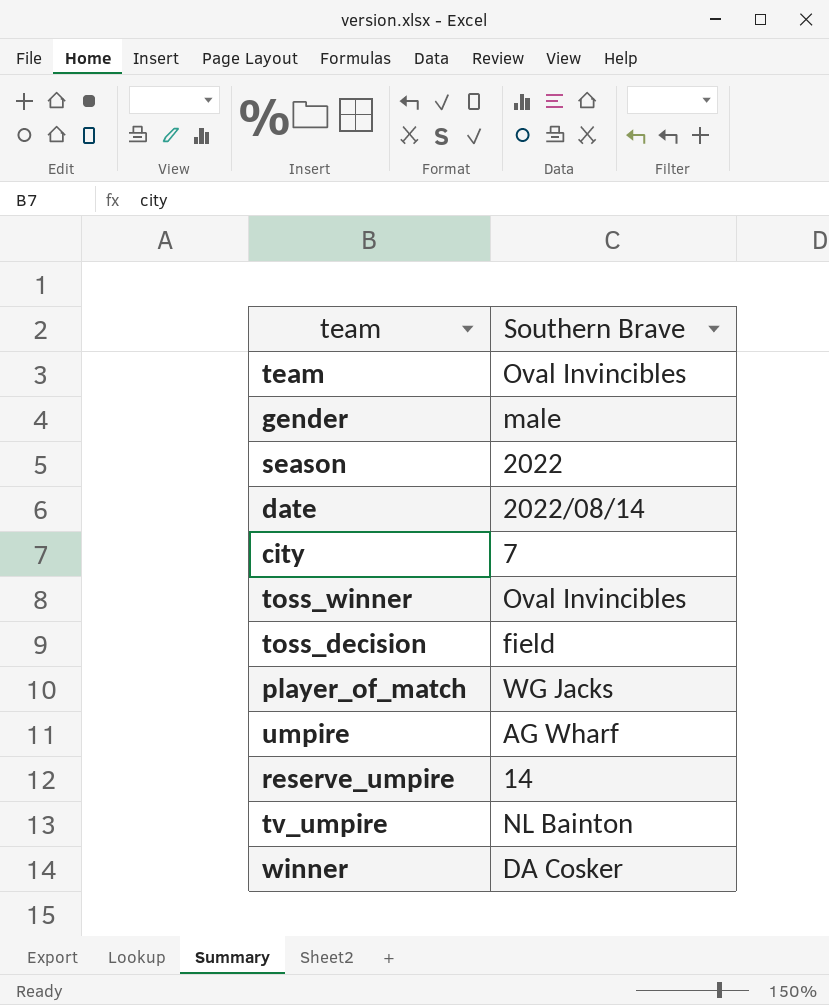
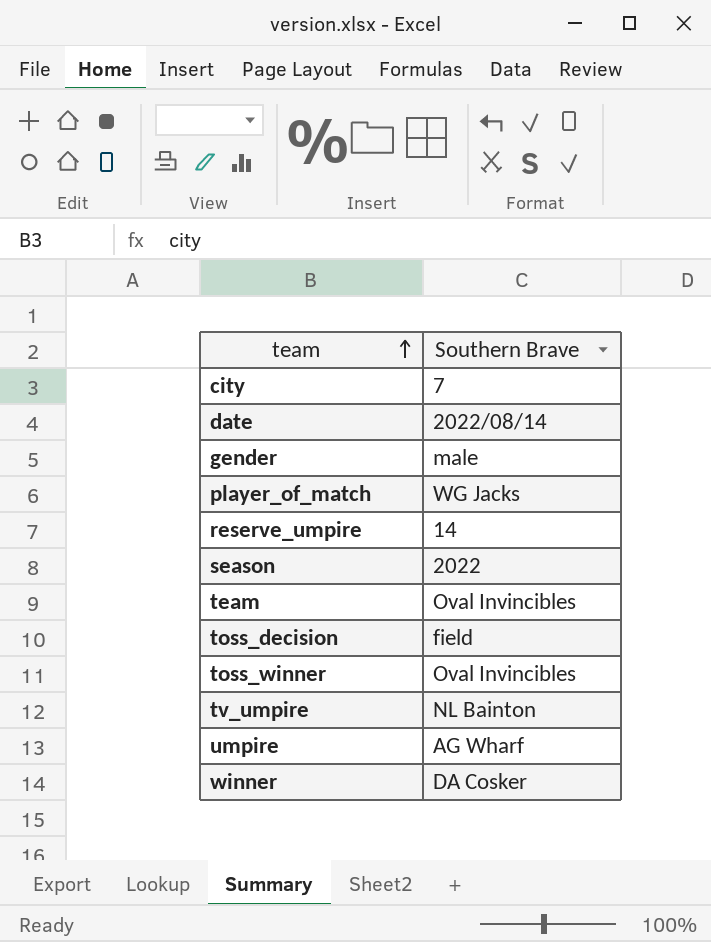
row order: none -> team ascending

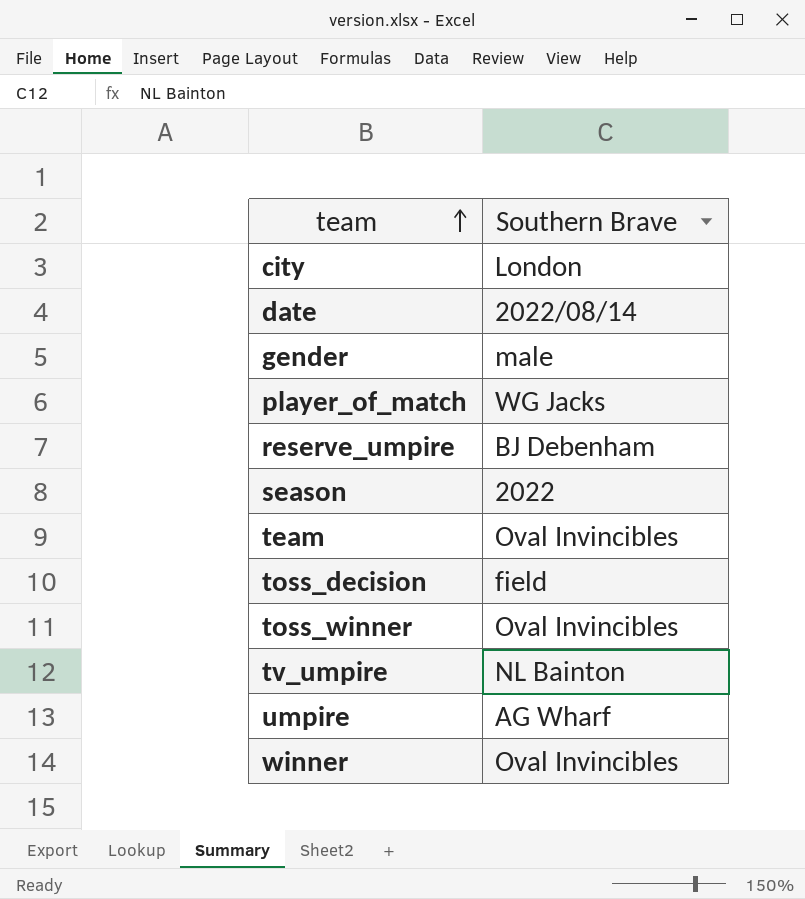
city | Southern Brave: 7 -> London
reserve_umpire | Southern Brave: 14 -> BJ Debenham
winner | Southern Brave: DA Cosker -> Oval Invincibles

